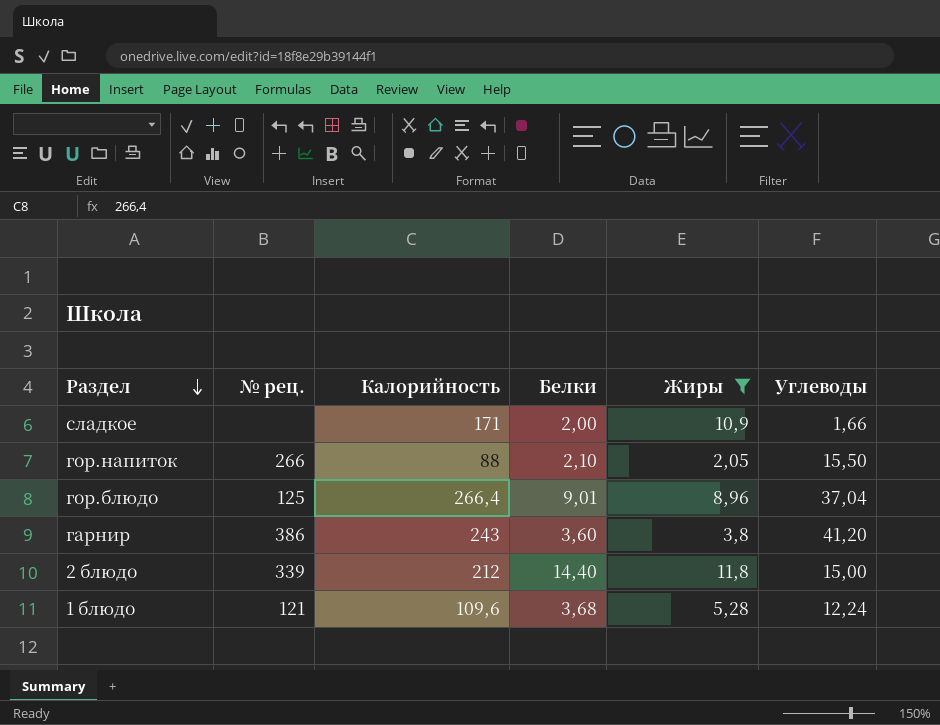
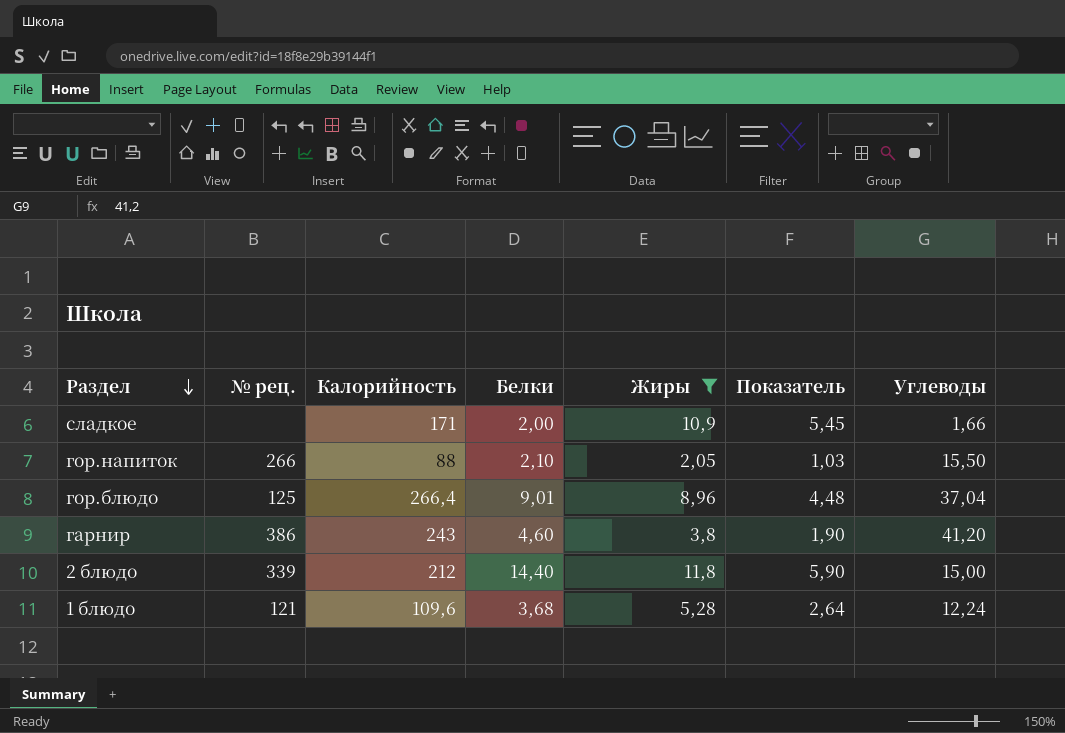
column Показатель | formula: none -> [Жиры] * 0,5
гарнир | Белки: 3,60 -> 4,60

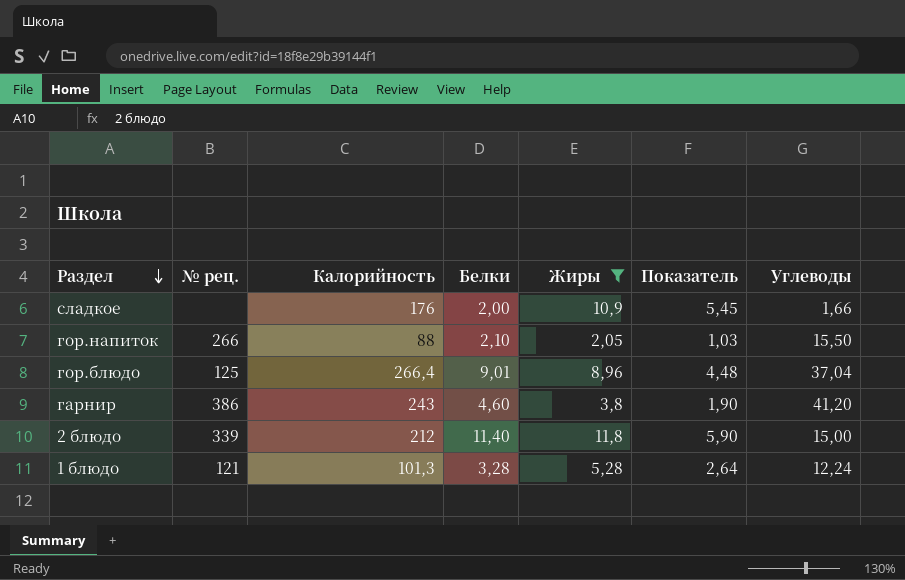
сладкое | Калорийность: 171 -> 176
2 блюдо | Белки: 14,40 -> 11,40
1 блюдо | Калорийность: 109,6 -> 101,3
1 блюдо | Белки: 3,68 -> 3,28

